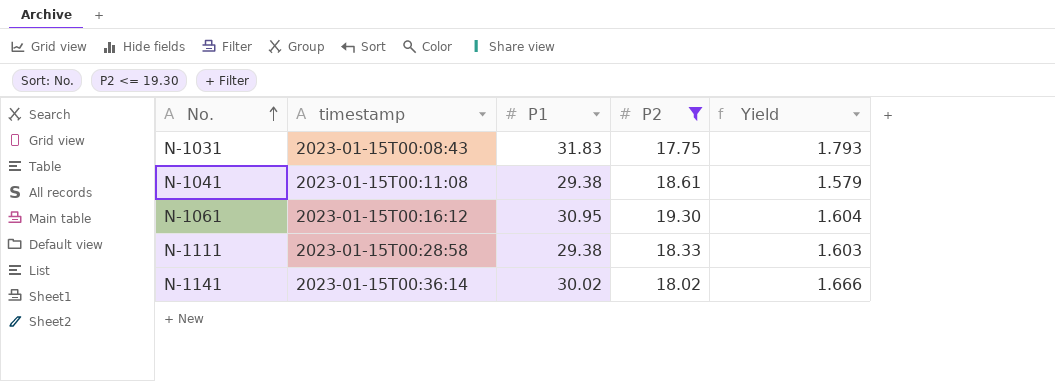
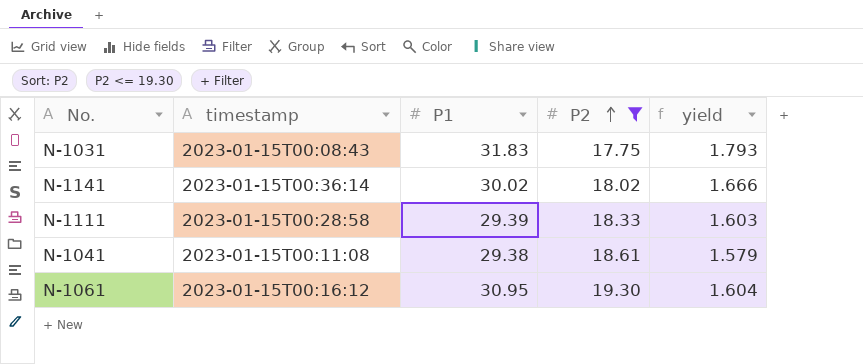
row order: No. ascending -> P2 ascending
column name: Yield -> yield
N-1111 | P1: 29.38 -> 29.39

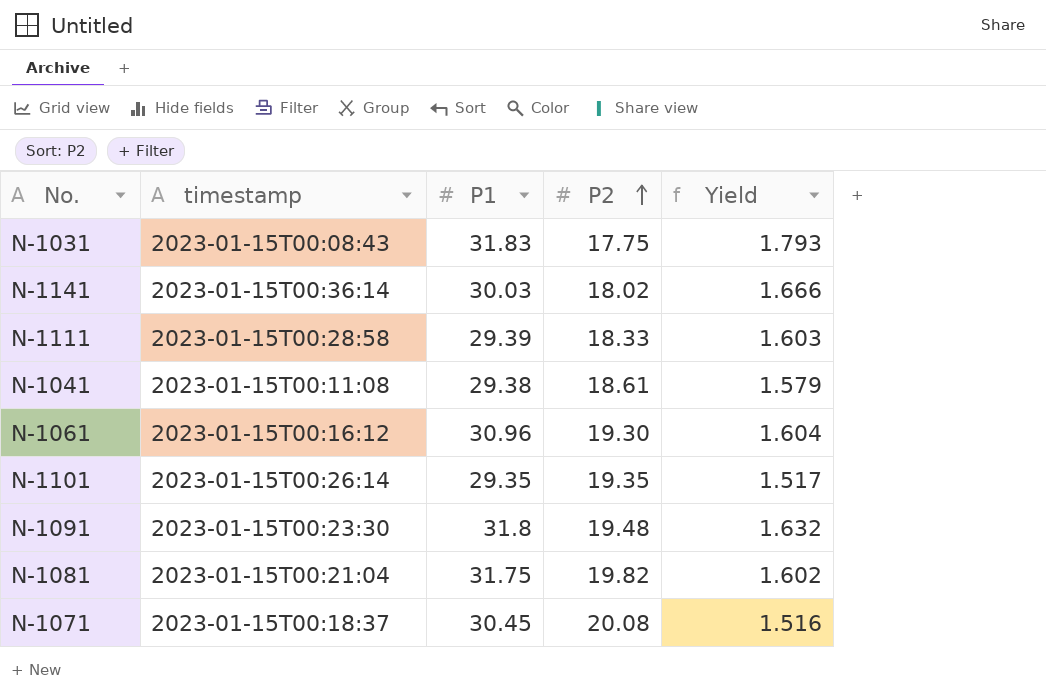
filter: P2 <= 19.30 -> none
column name: yield -> Yield
N-1141 | P1: 30.02 -> 30.03
N-1061 | P1: 30.95 -> 30.96

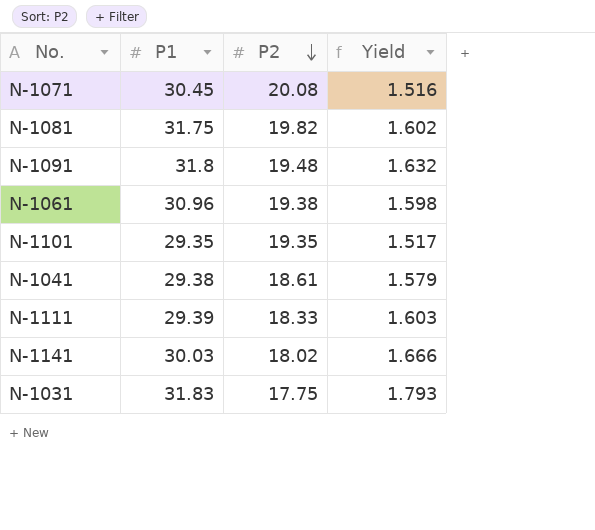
row order: P2 ascending -> P2 descending
column timestamp | position: 2 -> none
N-1061 | P2: 19.30 -> 19.38
N-1061 | Yield: 1.604 -> 1.598

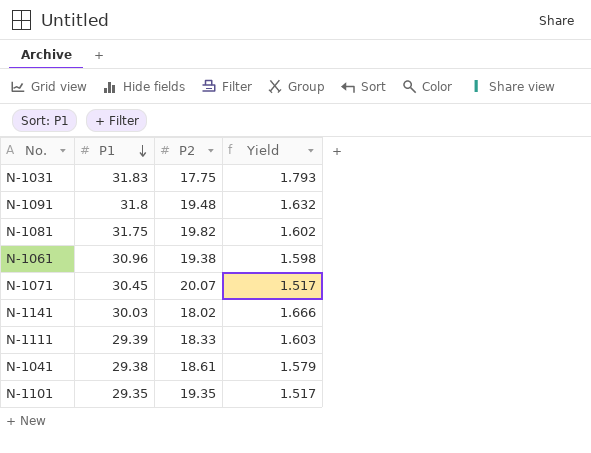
row order: P2 descending -> P1 descending
N-1071 | P2: 20.08 -> 20.07
N-1071 | Yield: 1.516 -> 1.517

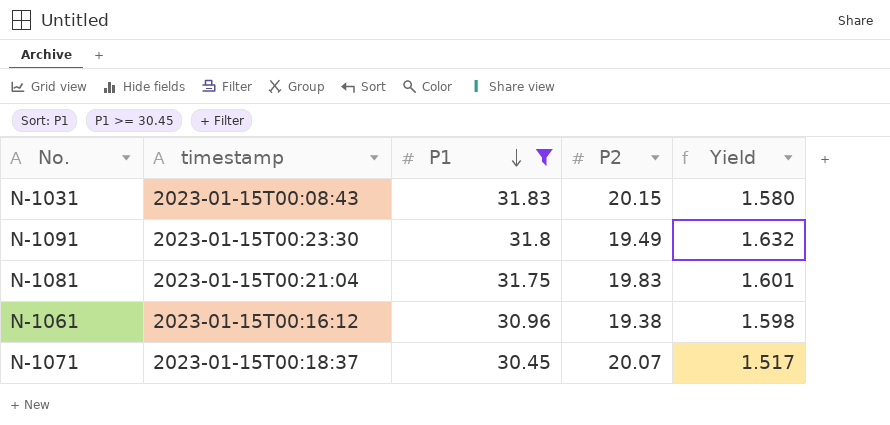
filter: none -> P1 >= 30.45
column timestamp | position: none -> 2
N-1031 | P2: 17.75 -> 20.15
N-1031 | Yield: 1.793 -> 1.580
N-1091 | P2: 19.48 -> 19.49
N-1081 | P2: 19.82 -> 19.83
N-1081 | Yield: 1.602 -> 1.601

